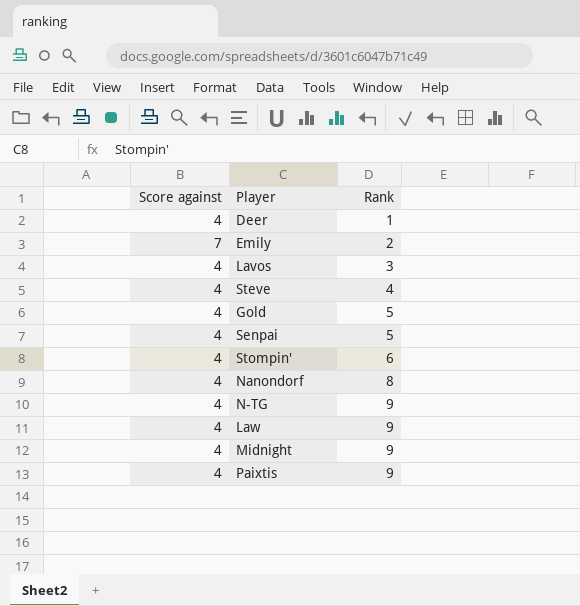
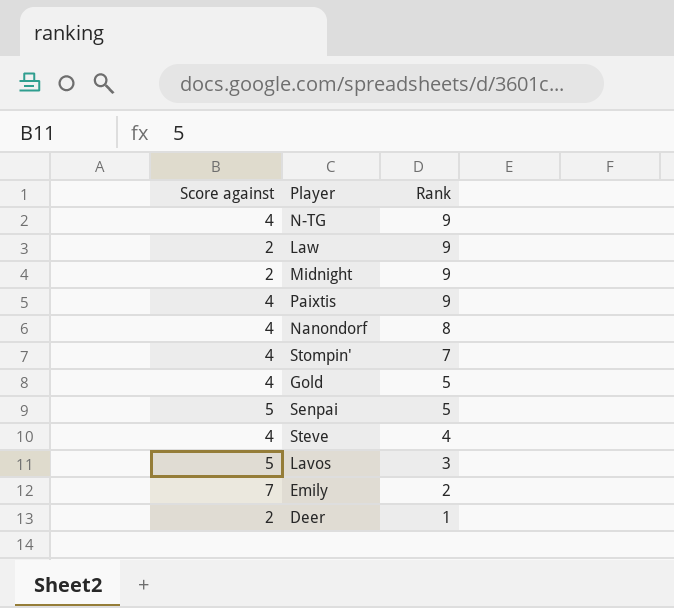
row order: Rank ascending -> Rank descending
Law | Score against: 4 -> 2
Midnight | Score against: 4 -> 2
Stompin' | Rank: 6 -> 7
Senpai | Score against: 4 -> 5
Lavos | Score against: 4 -> 5
Deer | Score against: 4 -> 2

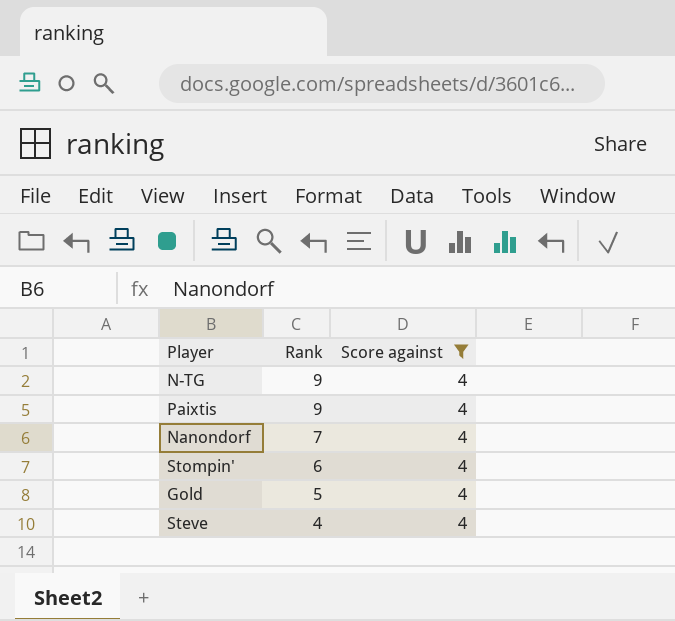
filter: none -> Score against = 4
column Score against | position: 1 -> 3
Nanondorf | Rank: 8 -> 7
Stompin' | Rank: 7 -> 6

